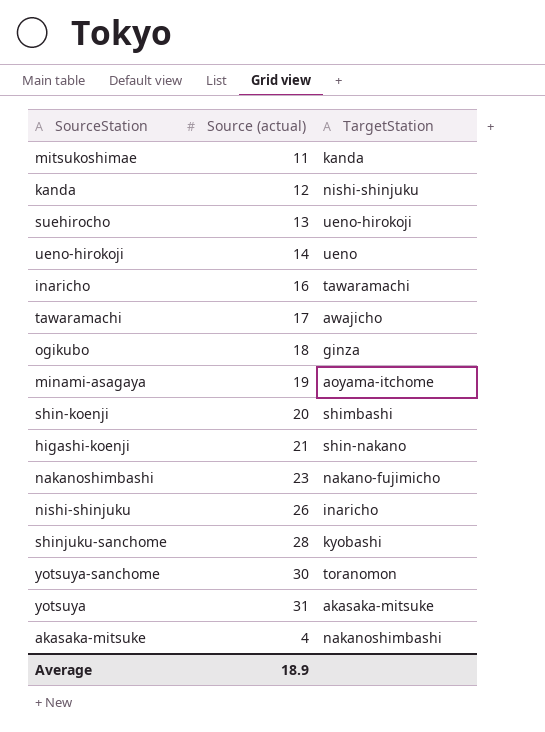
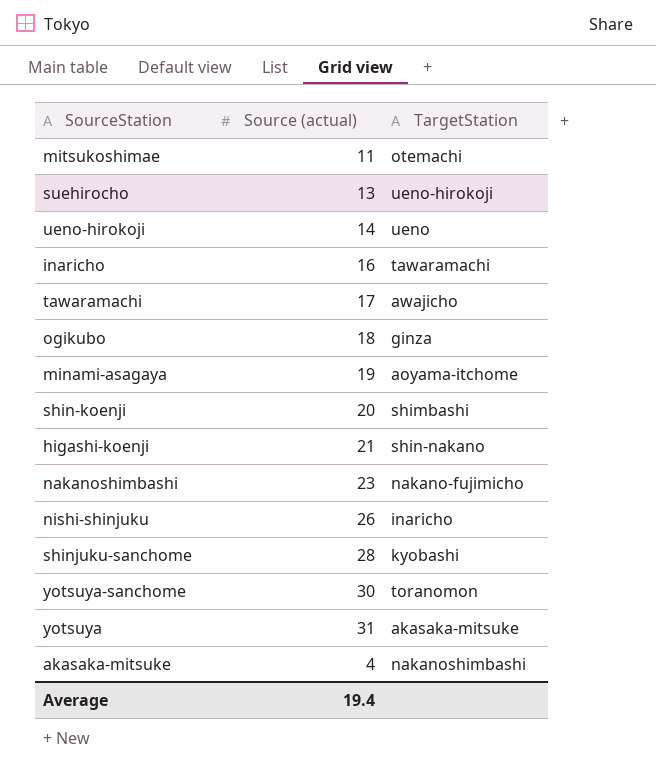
row kanda: 12 | nishi-shinjuku -> none
mitsukoshimae | TargetStation: kanda -> otemachi
Average | Source (actual): 18.9 -> 19.4

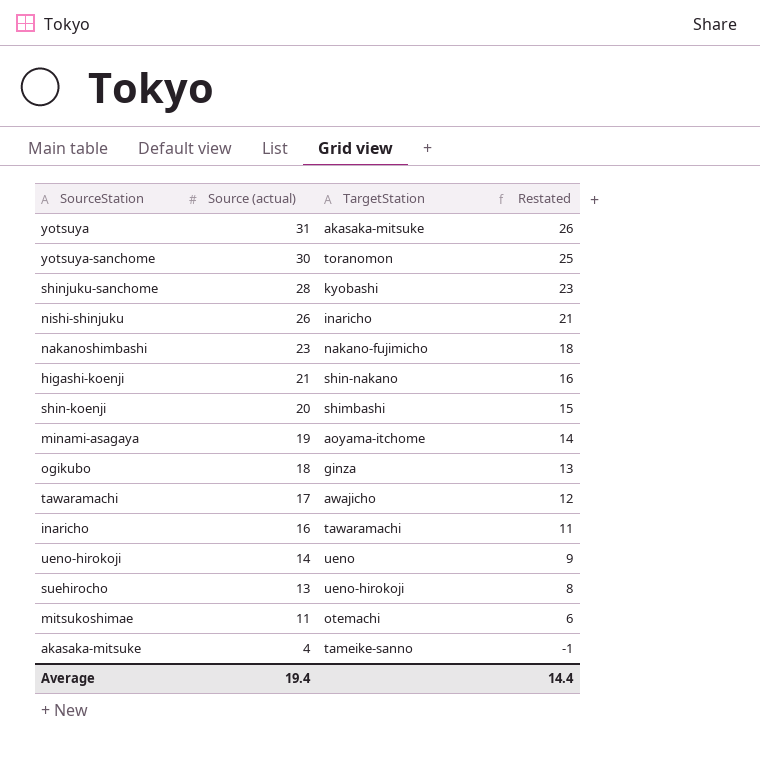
row order: none -> Source (actual) descending
column Restated | formula: none -> [Source (actual)] - 5
akasaka-mitsuke | TargetStation: nakanoshimbashi -> tameike-sanno

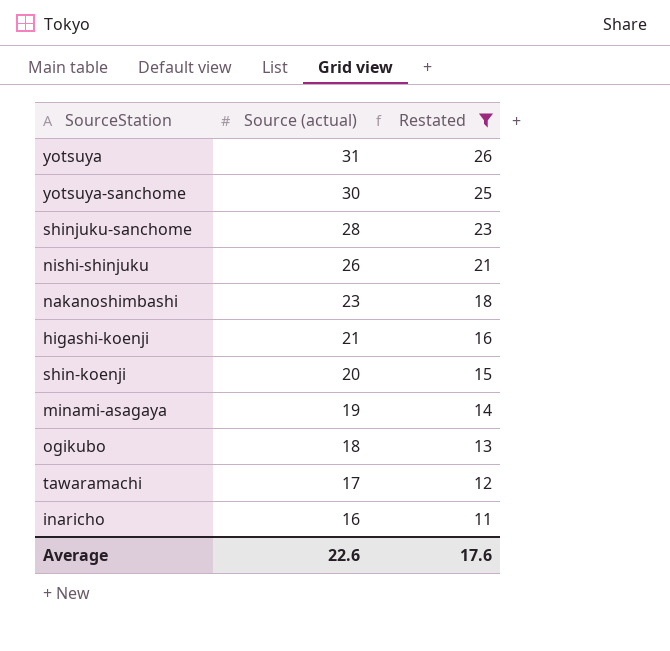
filter: none -> Restated >= 11
column TargetStation | position: 3 -> none
Average | Source (actual): 19.4 -> 22.6
Average | Restated: 14.4 -> 17.6

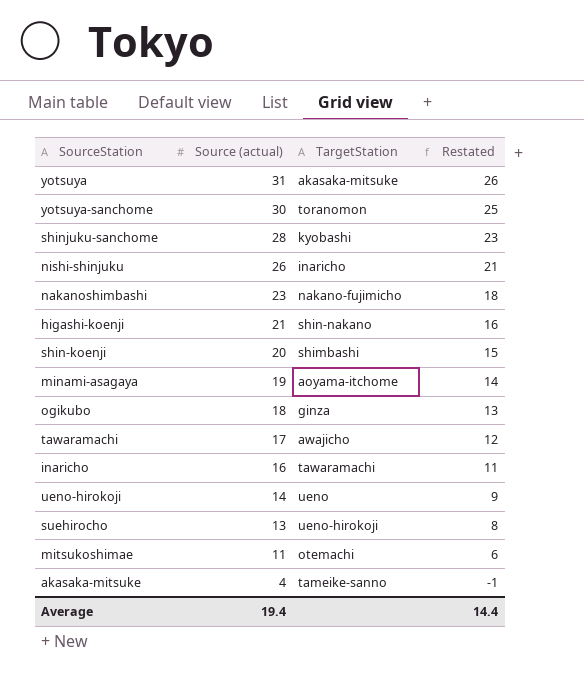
filter: Restated >= 11 -> none
column TargetStation | position: none -> 3
Average | Source (actual): 22.6 -> 19.4
Average | Restated: 17.6 -> 14.4

